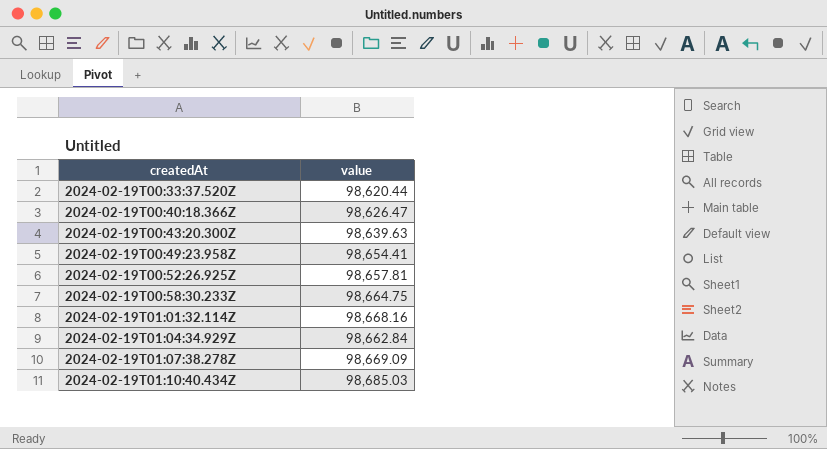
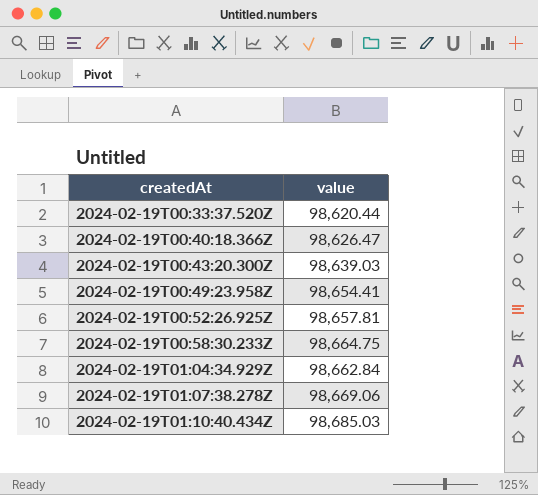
row 2024-02-19T01:01:32.114Z: 98,668.16 -> none
2024-02-19T00:43:20.300Z | value: 98,639.63 -> 98,639.03
2024-02-19T01:07:38.278Z | value: 98,669.09 -> 98,669.06

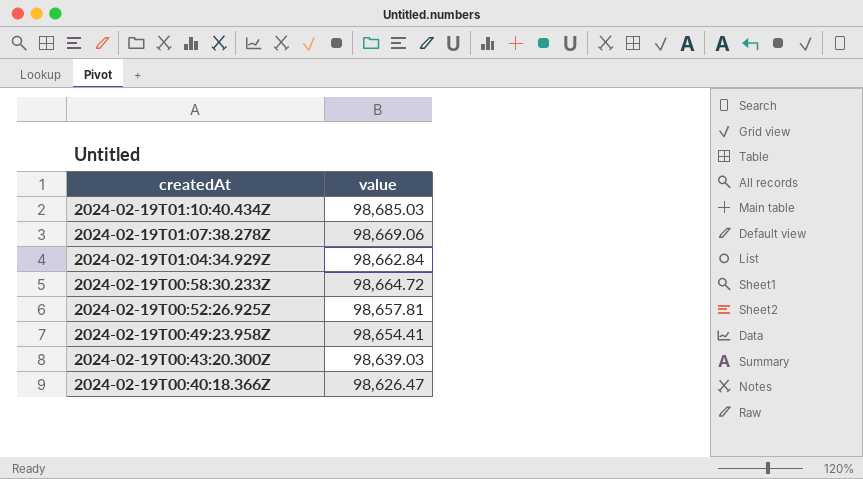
row order: createdAt ascending -> createdAt descending
row 2024-02-19T00:33:37.520Z: 98,620.44 -> none
2024-02-19T00:58:30.233Z | value: 98,664.75 -> 98,664.72

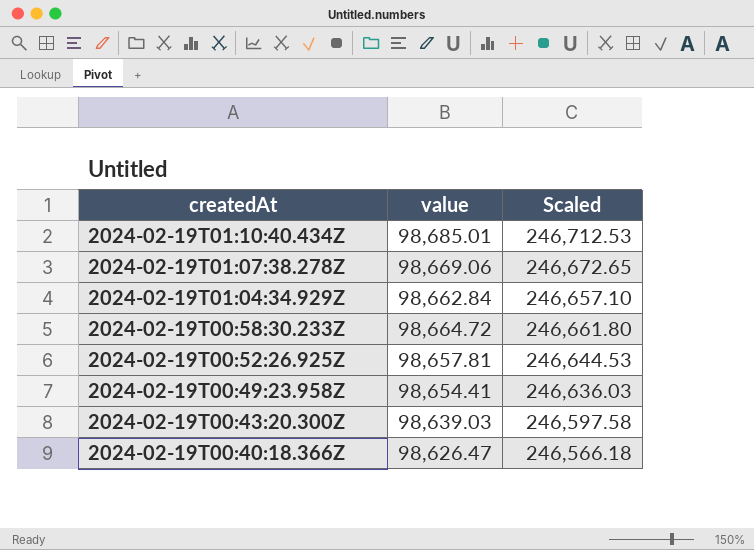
column Scaled | formula: none -> [value] * 2.5
2024-02-19T01:10:40.434Z | value: 98,685.03 -> 98,685.01

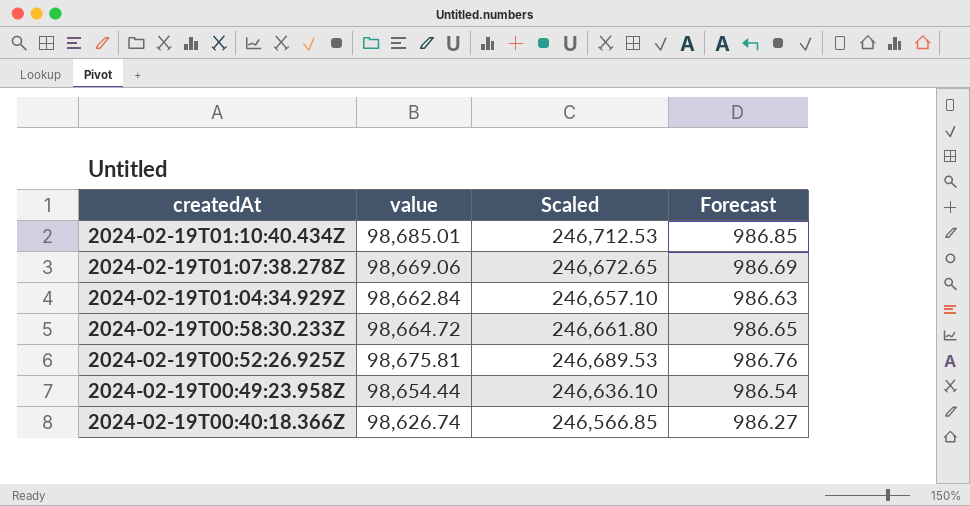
column Forecast | formula: none -> [value] * 0.01
row 2024-02-19T00:43:20.300Z: 98,639.03 | 246,597.58 -> none
2024-02-19T00:52:26.925Z | value: 98,657.81 -> 98,675.81
2024-02-19T00:52:26.925Z | Scaled: 246,644.53 -> 246,689.53
2024-02-19T00:49:23.958Z | value: 98,654.41 -> 98,654.44
2024-02-19T00:49:23.958Z | Scaled: 246,636.03 -> 246,636.10
2024-02-19T00:40:18.366Z | value: 98,626.47 -> 98,626.74
2024-02-19T00:40:18.366Z | Scaled: 246,566.18 -> 246,566.85

